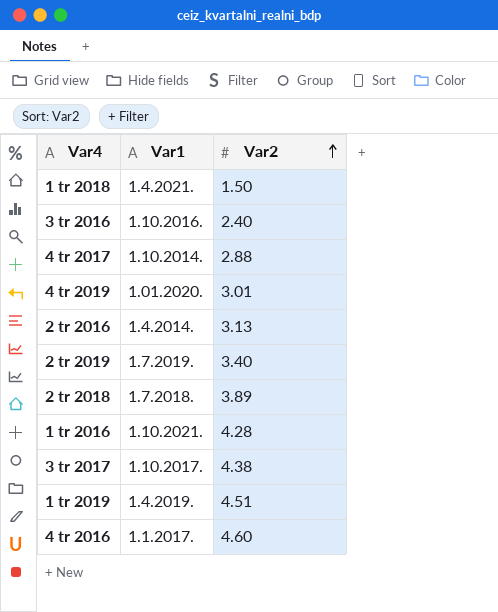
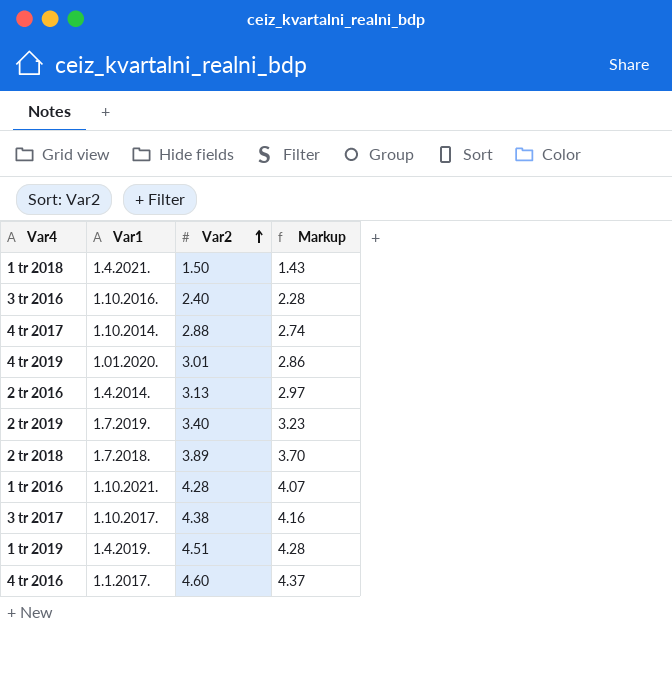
column Markup | formula: none -> [Var2] * 0.95

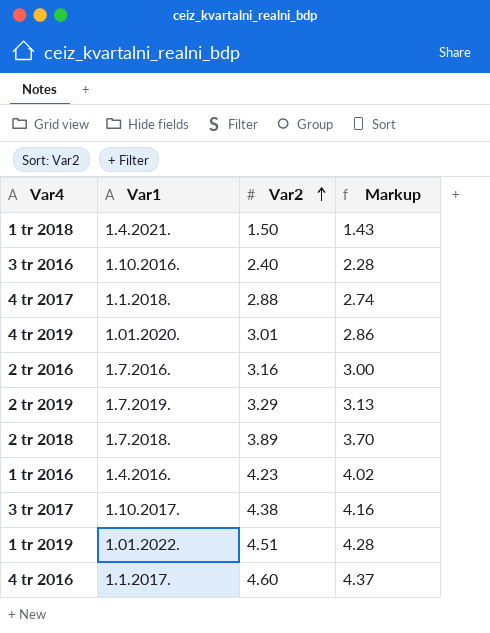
4 tr 2017 | Var1: 1.10.2014. -> 1.1.2018.
2 tr 2016 | Var1: 1.4.2014. -> 1.7.2016.
2 tr 2016 | Var2: 3.13 -> 3.16
2 tr 2016 | Markup: 2.97 -> 3.00
2 tr 2019 | Var2: 3.40 -> 3.29
2 tr 2019 | Markup: 3.23 -> 3.13
1 tr 2016 | Var1: 1.10.2021. -> 1.4.2016.
1 tr 2016 | Var2: 4.28 -> 4.23
1 tr 2016 | Markup: 4.07 -> 4.02
1 tr 2019 | Var1: 1.4.2019. -> 1.01.2022.

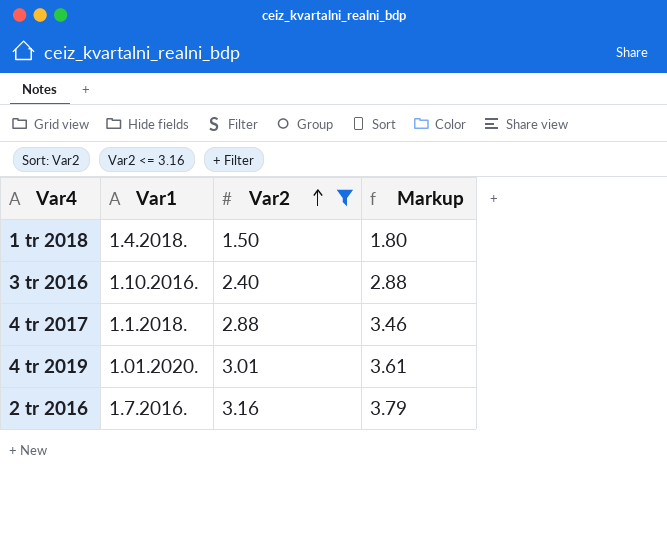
filter: none -> Var2 <= 3.16
column Markup | formula: [Var2] * 0.95 -> [Var2] * 1.2
1 tr 2018 | Var1: 1.4.2021. -> 1.4.2018.

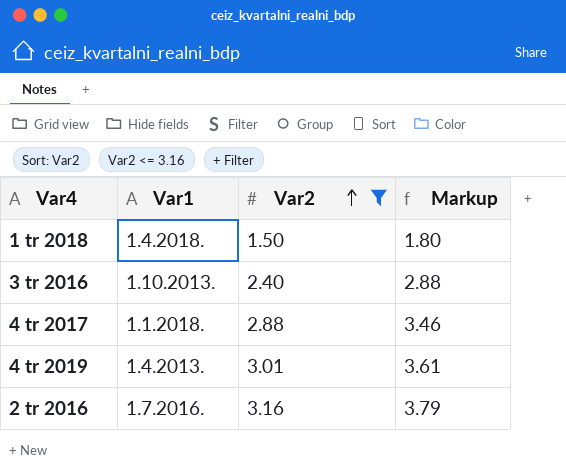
3 tr 2016 | Var1: 1.10.2016. -> 1.10.2013.
4 tr 2019 | Var1: 1.01.2020. -> 1.4.2013.

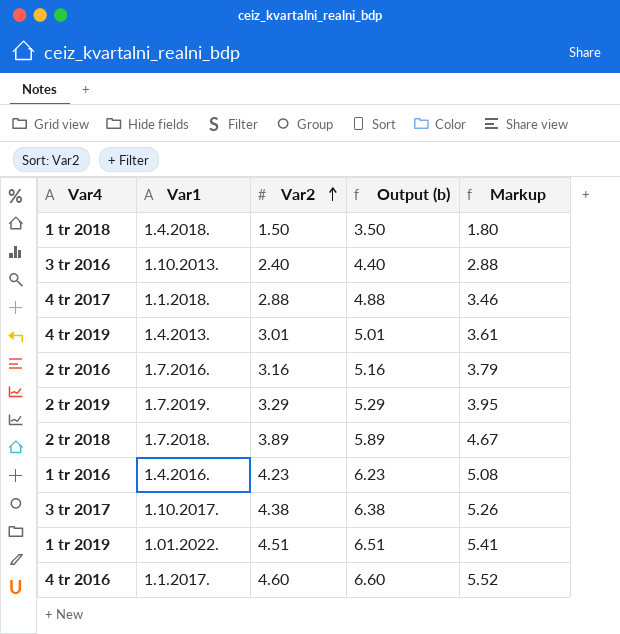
filter: Var2 <= 3.16 -> none
column Output (b) | formula: none -> [Var2] + 2

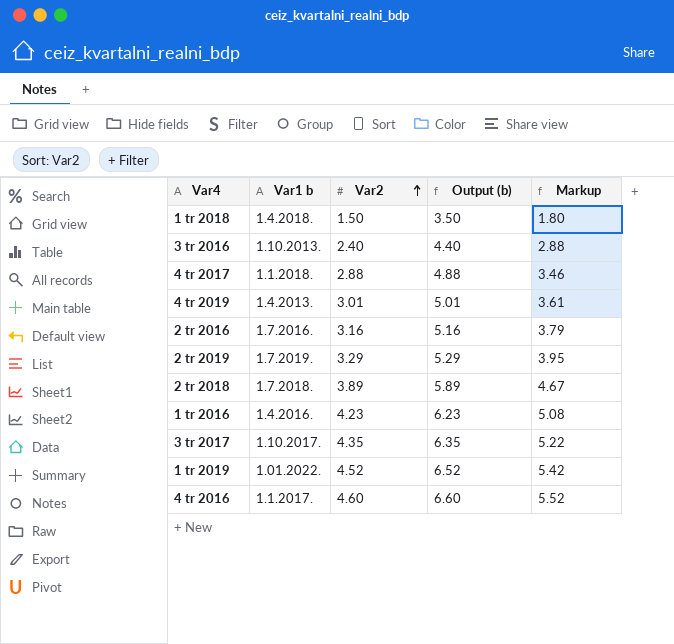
column name: Var1 -> Var1 b
3 tr 2017 | Var2: 4.38 -> 4.35
3 tr 2017 | Output (b): 6.38 -> 6.35
3 tr 2017 | Markup: 5.26 -> 5.22
1 tr 2019 | Var2: 4.51 -> 4.52
1 tr 2019 | Output (b): 6.51 -> 6.52
1 tr 2019 | Markup: 5.41 -> 5.42

